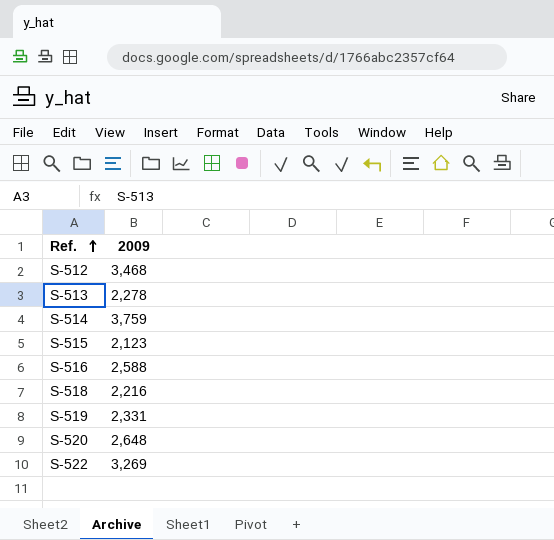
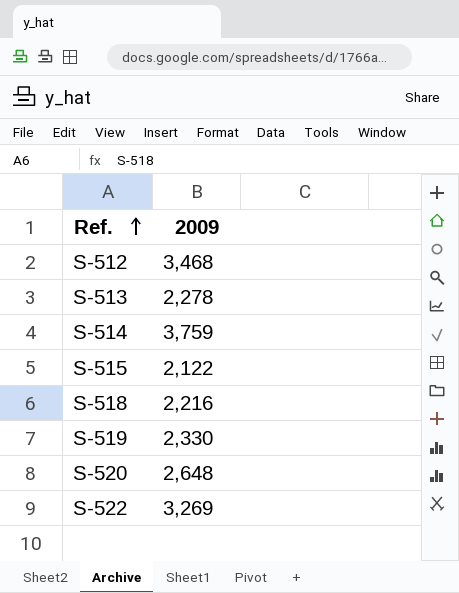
row S-516: 2,588 -> none
S-515 | 2009: 2,123 -> 2,122
S-519 | 2009: 2,331 -> 2,330

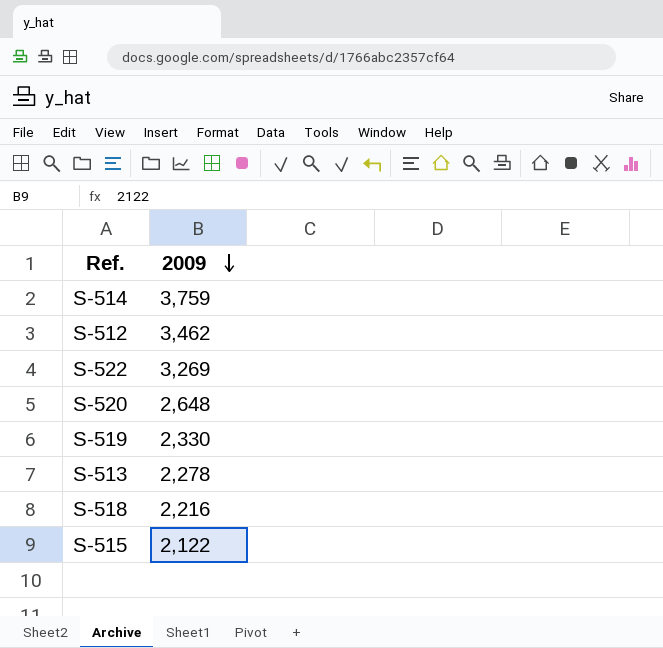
row order: Ref. ascending -> 2009 descending
S-512 | 2009: 3,468 -> 3,462

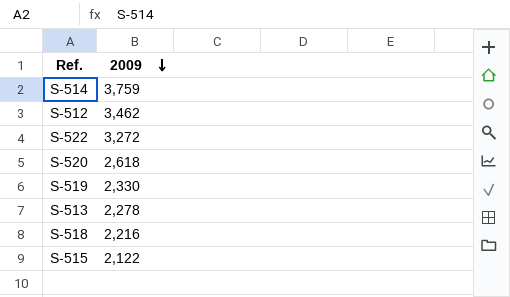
S-522 | 2009: 3,269 -> 3,272
S-520 | 2009: 2,648 -> 2,618

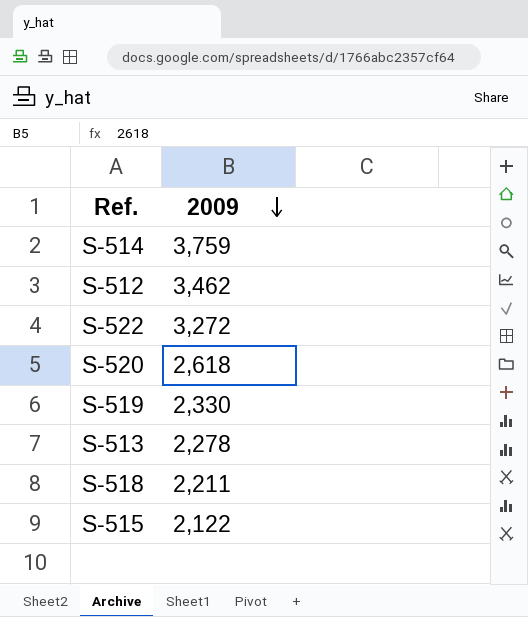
S-518 | 2009: 2,216 -> 2,211

